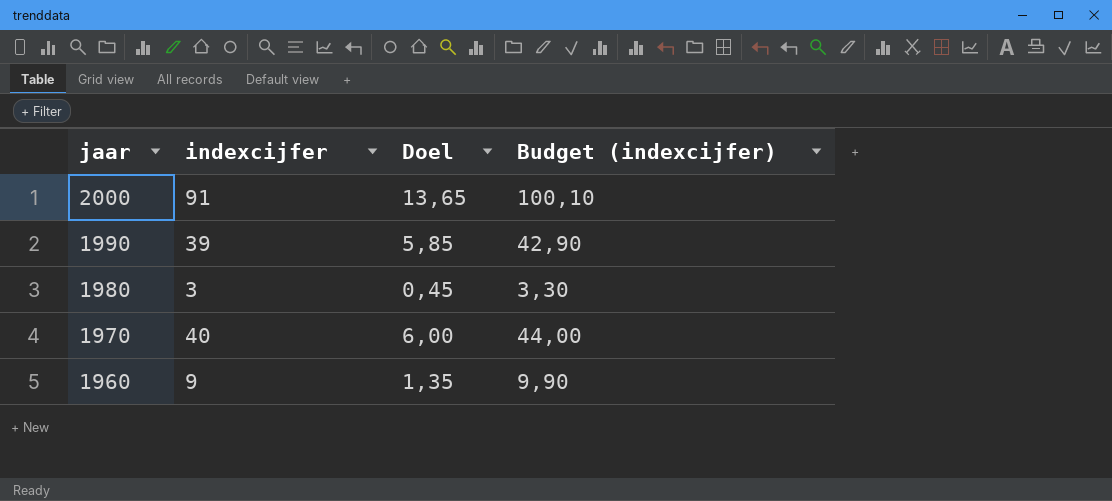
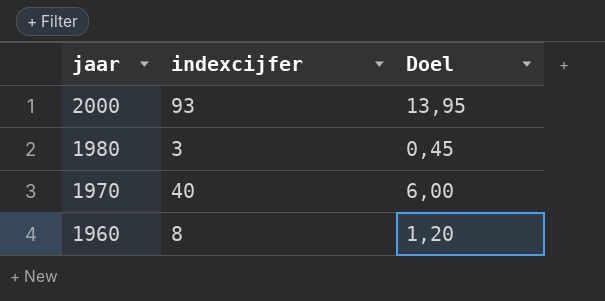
column Budget (indexcijfer) | formula: [indexcijfer] * 1,1 -> none
row 1990: 39 | 5,85 | 42,90 -> none
2000 | indexcijfer: 91 -> 93
2000 | Doel: 13,65 -> 13,95
1960 | indexcijfer: 9 -> 8
1960 | Doel: 1,35 -> 1,20

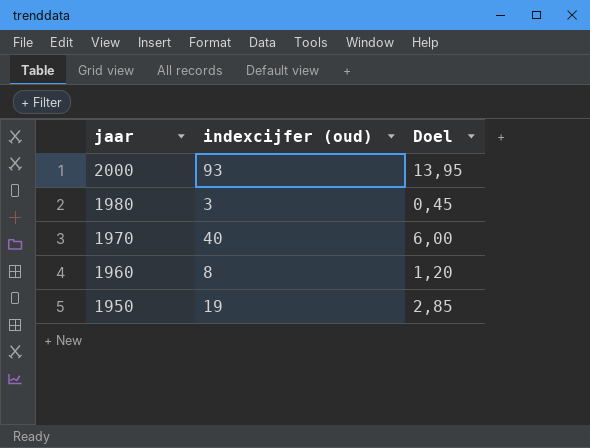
column name: indexcijfer -> indexcijfer (oud)
row 1950: none -> 19 | 2,85

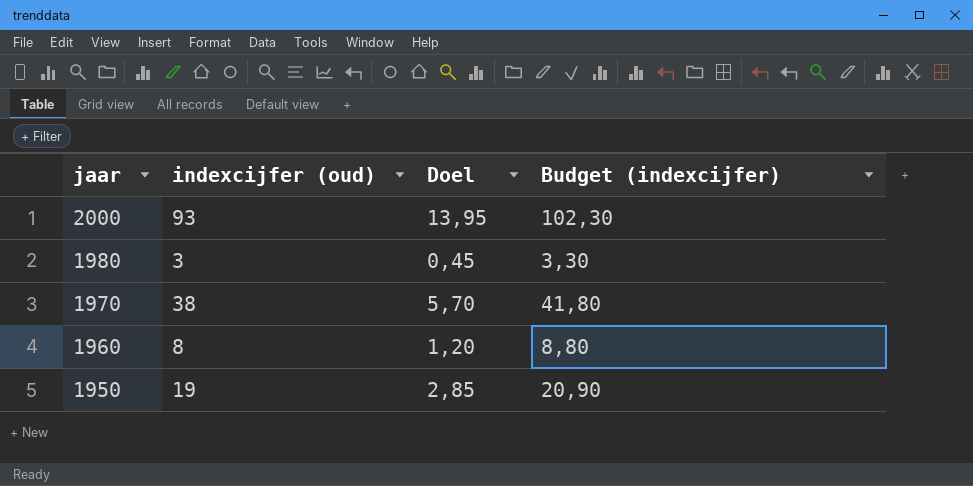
column Budget (indexcijfer) | formula: none -> [indexcijfer (oud)] * 1,1
1970 | indexcijfer (oud): 40 -> 38
1970 | Doel: 6,00 -> 5,70

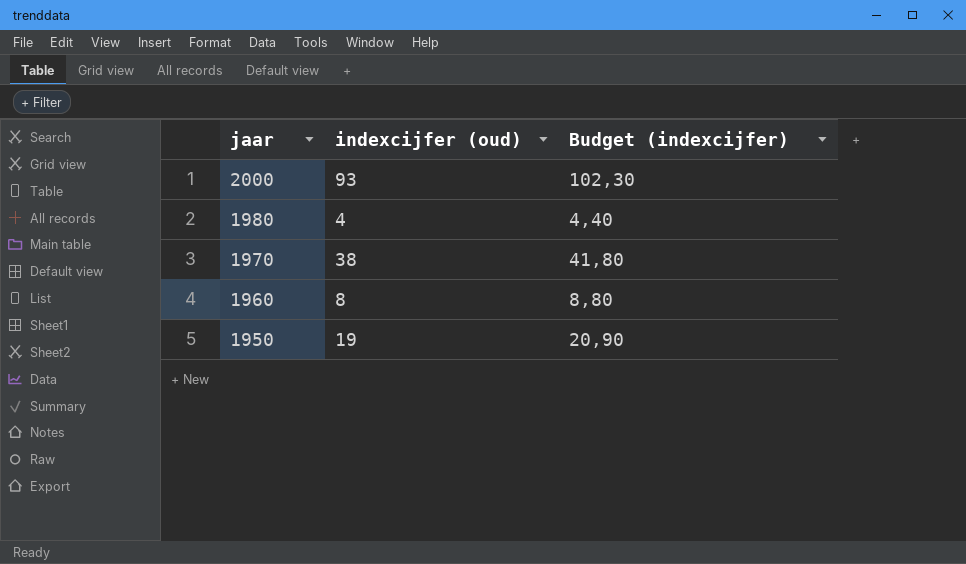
column Doel | formula: [indexcijfer (oud)] * 0,15 -> none
1980 | indexcijfer (oud): 3 -> 4
1980 | Budget (indexcijfer): 3,30 -> 4,40

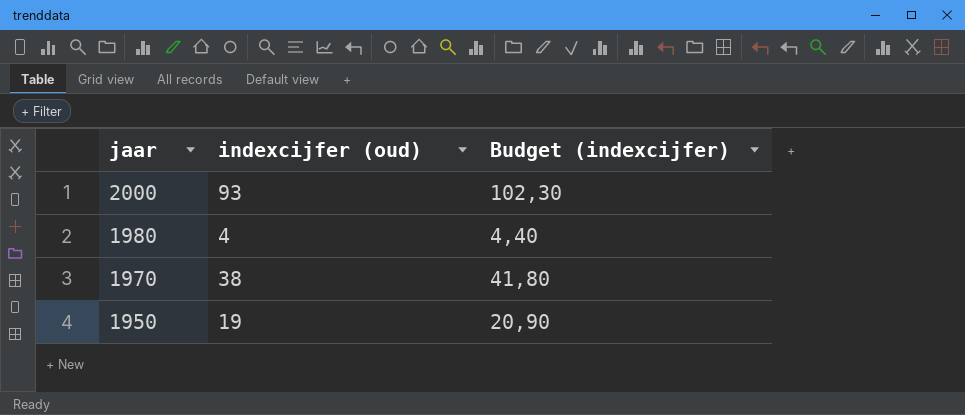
row 1960: 8 | 8,80 -> none

